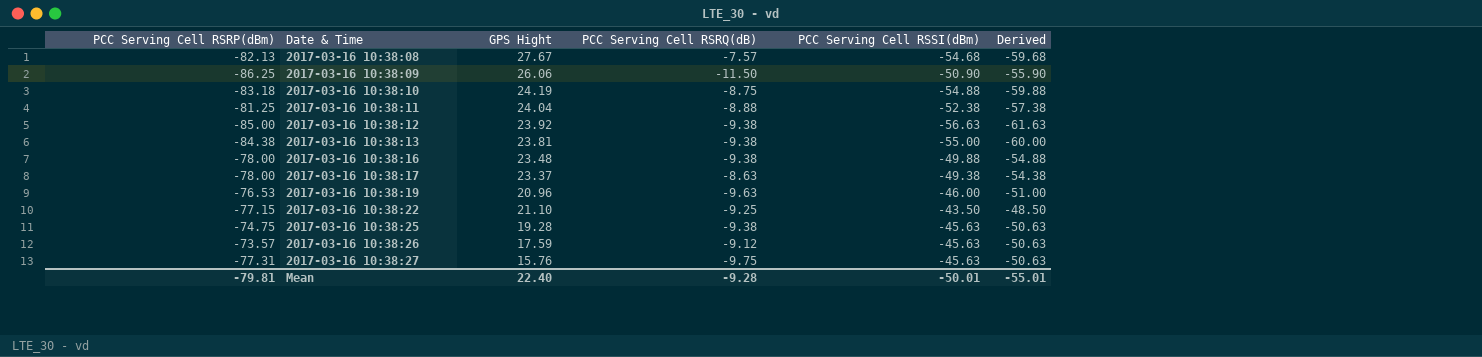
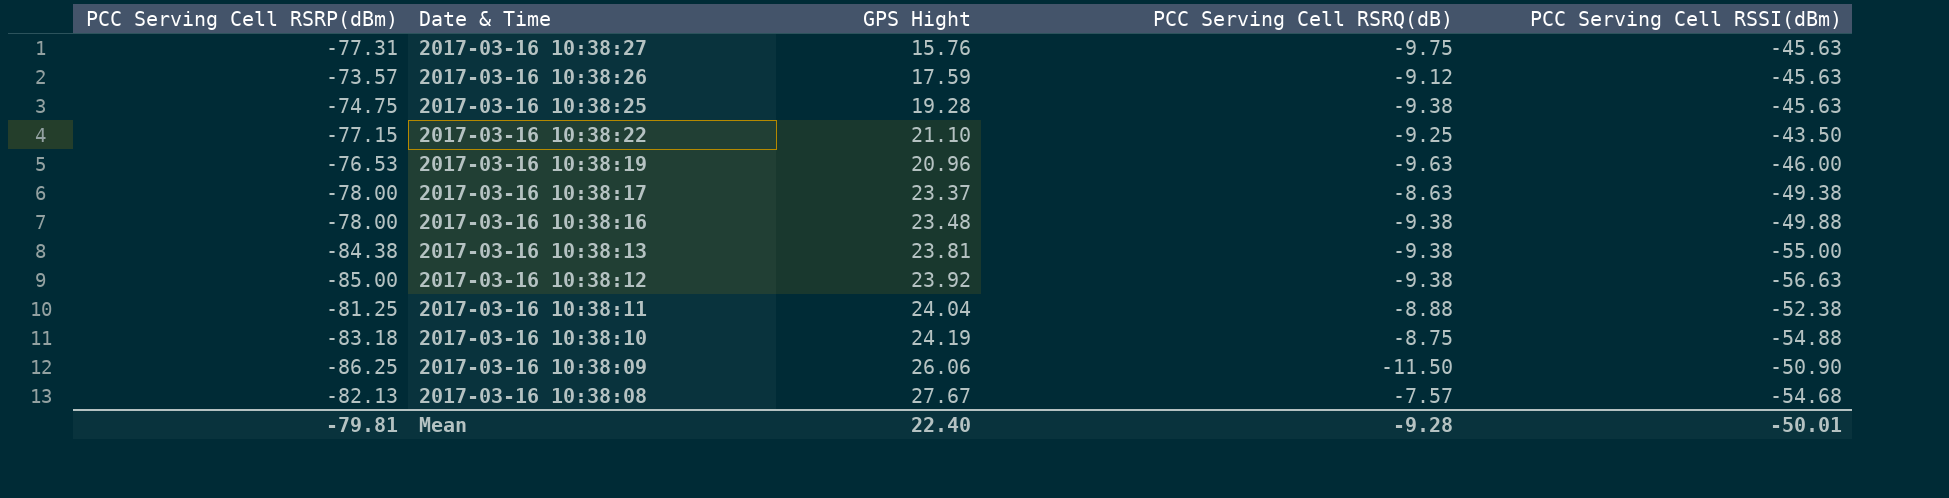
row order: Date & Time ascending -> Date & Time descending
column Derived | formula: [PCC Serving Cell RSSI(dBm)] - 5 -> none

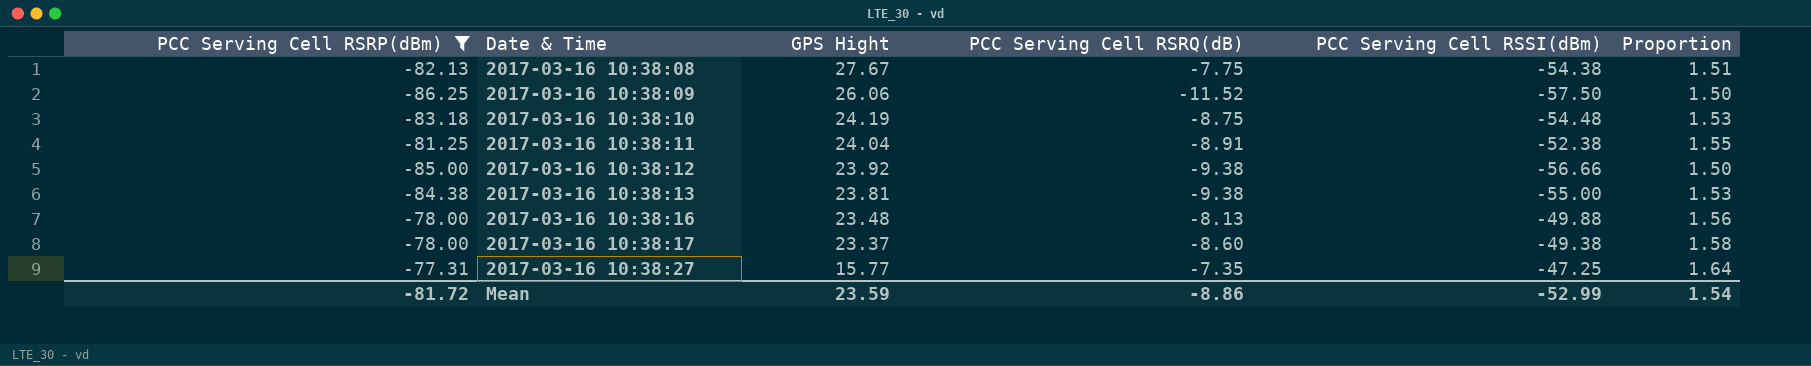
filter: none -> PCC Serving Cell RSRP(dBm) <= -77.31
row order: Date & Time descending -> Date & Time ascending
column Proportion | formula: none -> [PCC Serving Cell RSRP(dBm)] / [PCC Serving Cell RSSI(dBm)]
2017-03-16 10:38:08 | PCC Serving Cell RSRQ(dB): -7.57 -> -7.75
2017-03-16 10:38:08 | PCC Serving Cell RSSI(dBm): -54.68 -> -54.38
2017-03-16 10:38:09 | PCC Serving Cell RSRQ(dB): -11.50 -> -11.52
2017-03-16 10:38:09 | PCC Serving Cell RSSI(dBm): -50.90 -> -57.50
2017-03-16 10:38:10 | PCC Serving Cell RSSI(dBm): -54.88 -> -54.48
2017-03-16 10:38:11 | PCC Serving Cell RSRQ(dB): -8.88 -> -8.91
2017-03-16 10:38:12 | PCC Serving Cell RSSI(dBm): -56.63 -> -56.66
2017-03-16 10:38:16 | PCC Serving Cell RSRQ(dB): -9.38 -> -8.13
2017-03-16 10:38:17 | PCC Serving Cell RSRQ(dB): -8.63 -> -8.60
2017-03-16 10:38:27 | GPS Hight: 15.76 -> 15.77
2017-03-16 10:38:27 | PCC Serving Cell RSRQ(dB): -9.75 -> -7.35
2017-03-16 10:38:27 | PCC Serving Cell RSSI(dBm): -45.63 -> -47.25
Mean | PCC Serving Cell RSRP(dBm): -79.81 -> -81.72
Mean | GPS Hight: 22.40 -> 23.59
Mean | PCC Serving Cell RSRQ(dB): -9.28 -> -8.86
Mean | PCC Serving Cell RSSI(dBm): -50.01 -> -52.99

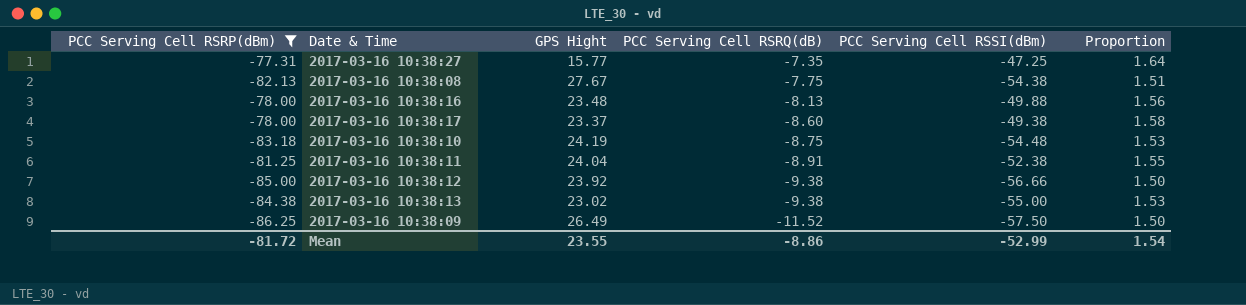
row order: Date & Time ascending -> PCC Serving Cell RSRQ(dB) descending
2017-03-16 10:38:13 | GPS Hight: 23.81 -> 23.02
2017-03-16 10:38:09 | GPS Hight: 26.06 -> 26.49
Mean | GPS Hight: 23.59 -> 23.55

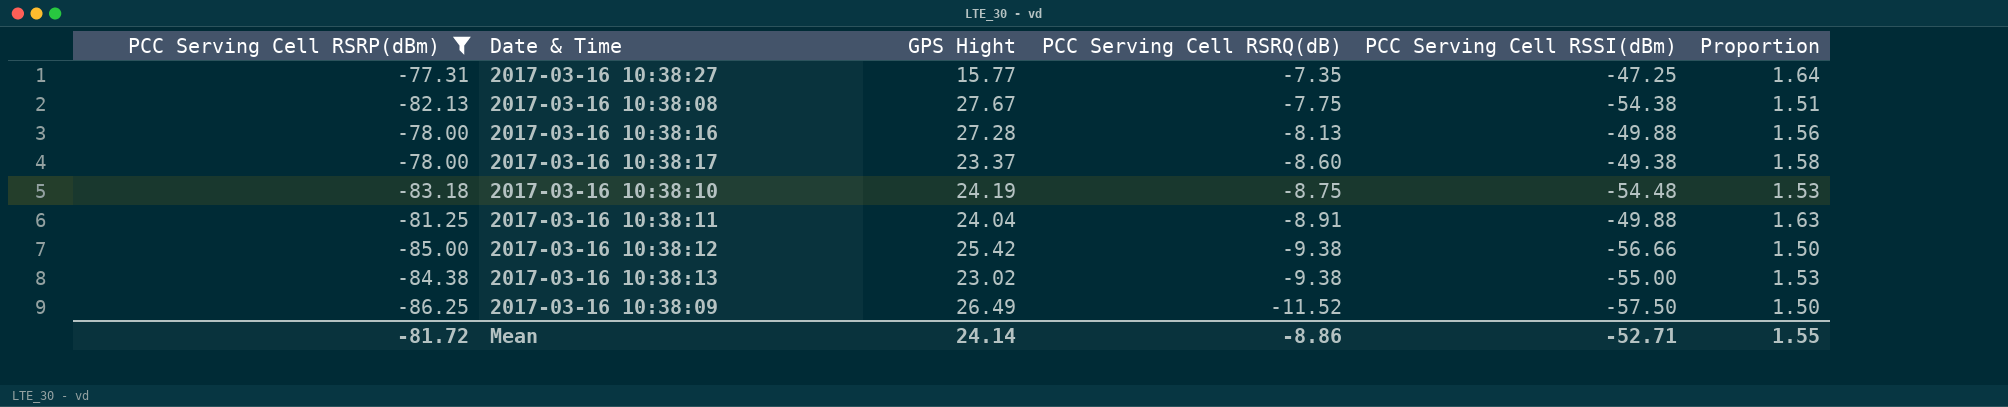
2017-03-16 10:38:16 | GPS Hight: 23.48 -> 27.28
2017-03-16 10:38:11 | PCC Serving Cell RSSI(dBm): -52.38 -> -49.88
2017-03-16 10:38:11 | Proportion: 1.55 -> 1.63
2017-03-16 10:38:12 | GPS Hight: 23.92 -> 25.42
Mean | GPS Hight: 23.55 -> 24.14
Mean | PCC Serving Cell RSSI(dBm): -52.99 -> -52.71
Mean | Proportion: 1.54 -> 1.55

